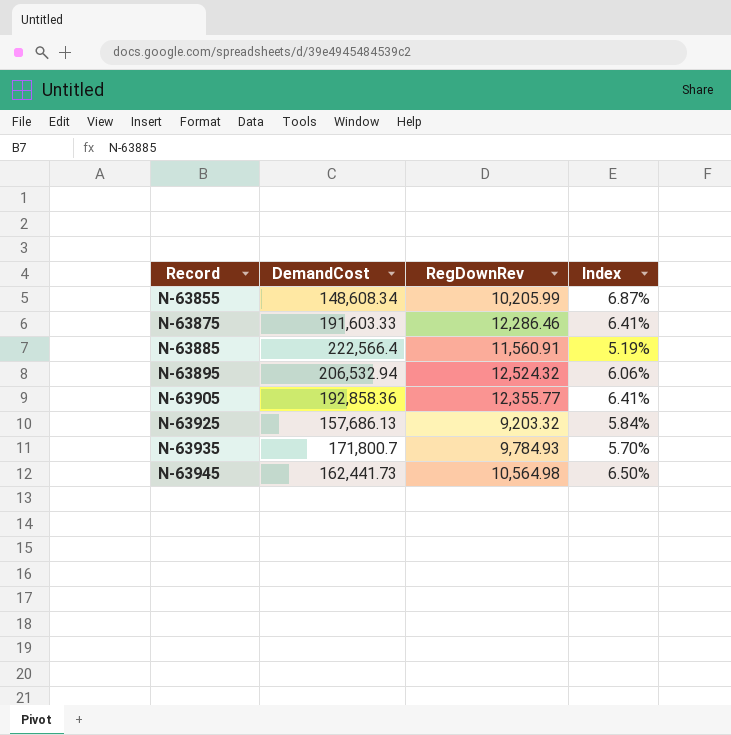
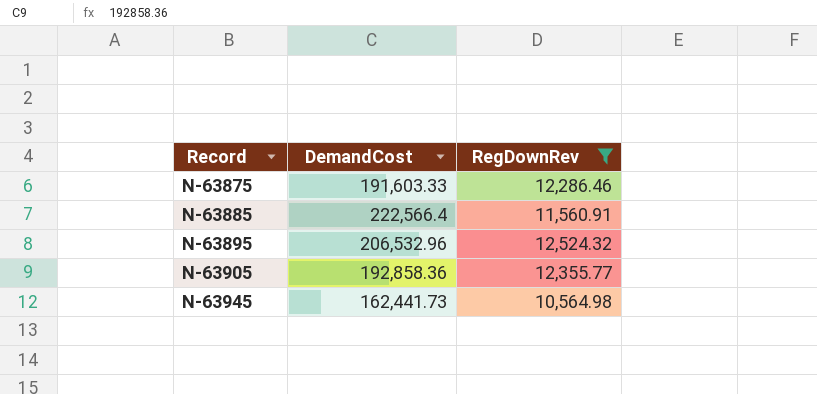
filter: none -> RegDownRev >= 10,564.98
column Index | formula: [RegDownRev] / [DemandCost] -> none
N-63895 | DemandCost: 206,532.94 -> 206,532.96

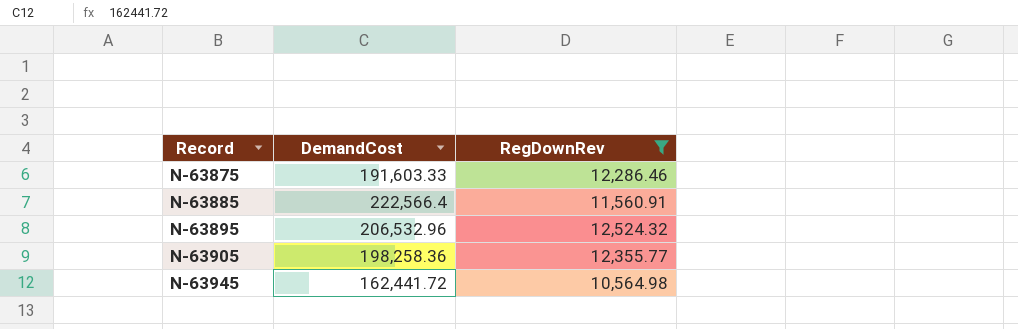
N-63905 | DemandCost: 192,858.36 -> 198,258.36
N-63945 | DemandCost: 162,441.73 -> 162,441.72

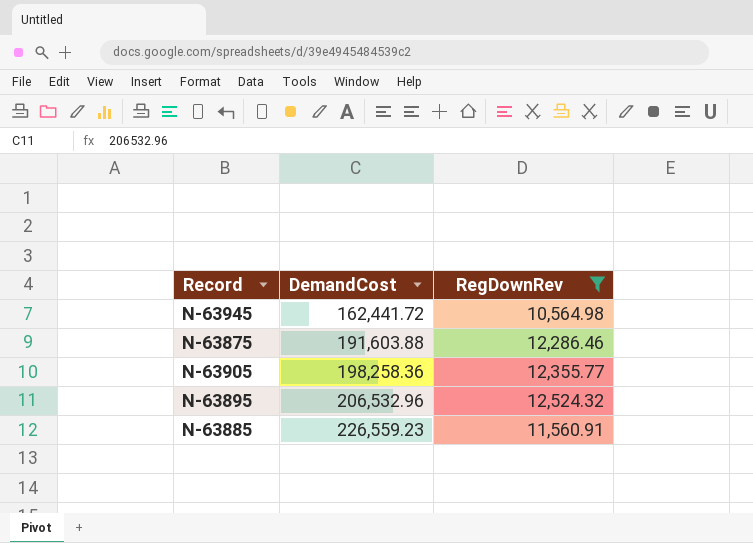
row order: Record ascending -> DemandCost ascending
N-63875 | DemandCost: 191,603.33 -> 191,603.88
N-63885 | DemandCost: 222,566.4 -> 226,559.23

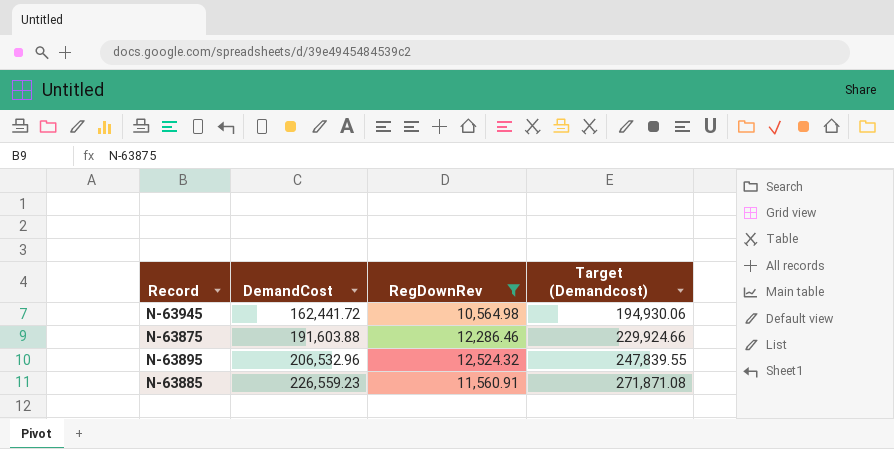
column Target (Demandcost) | formula: none -> [DemandCost] * 1.2
row N-63905: 198,258.36 | 12,355.77 -> none

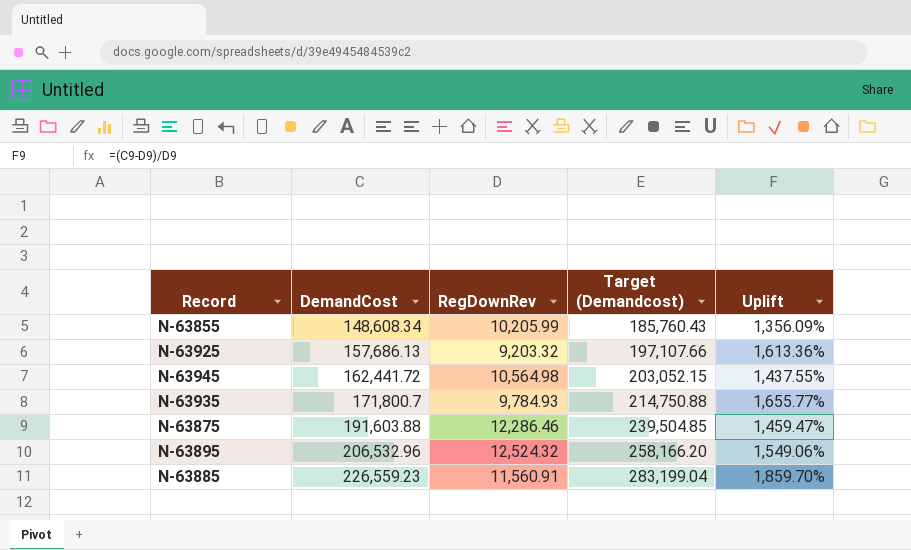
filter: RegDownRev >= 10,564.98 -> none
column Target (Demandcost) | formula: [DemandCost] * 1.2 -> [DemandCost] * 1.25
column Uplift | formula: none -> ([DemandCost] - [RegDownRev]) / [RegDownRev]

